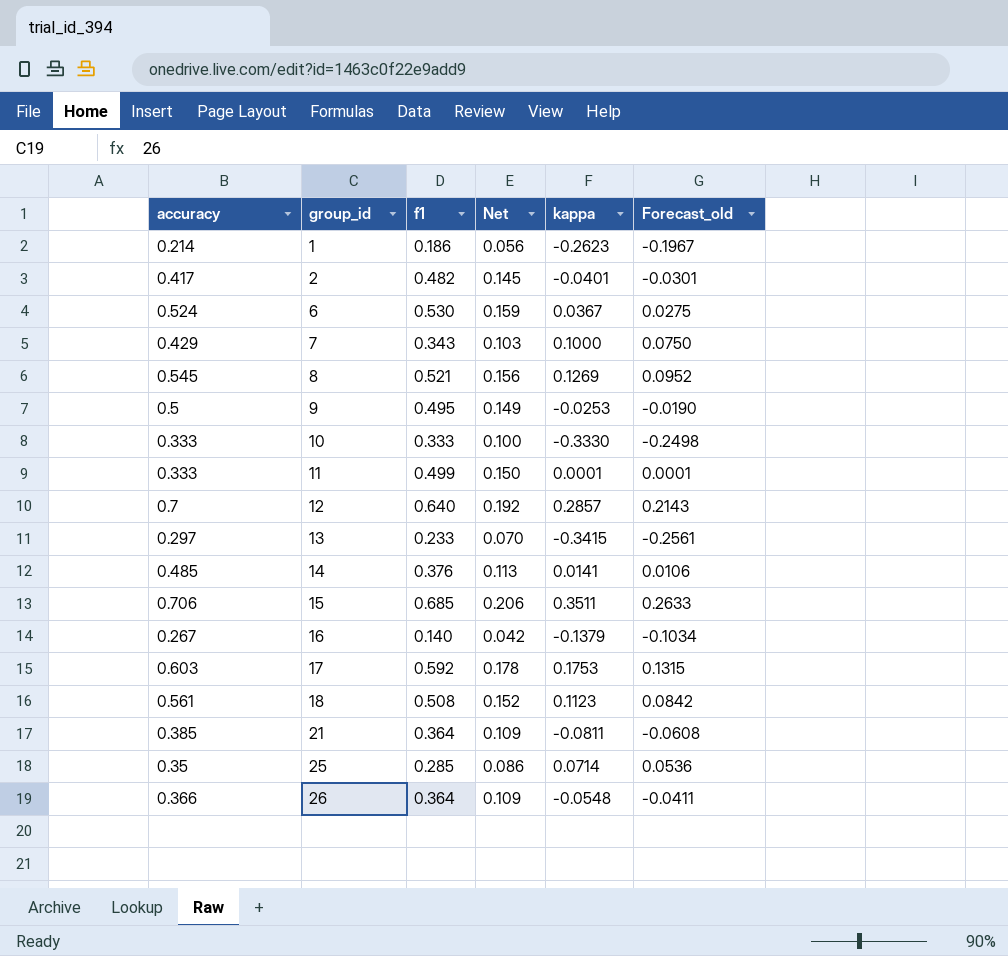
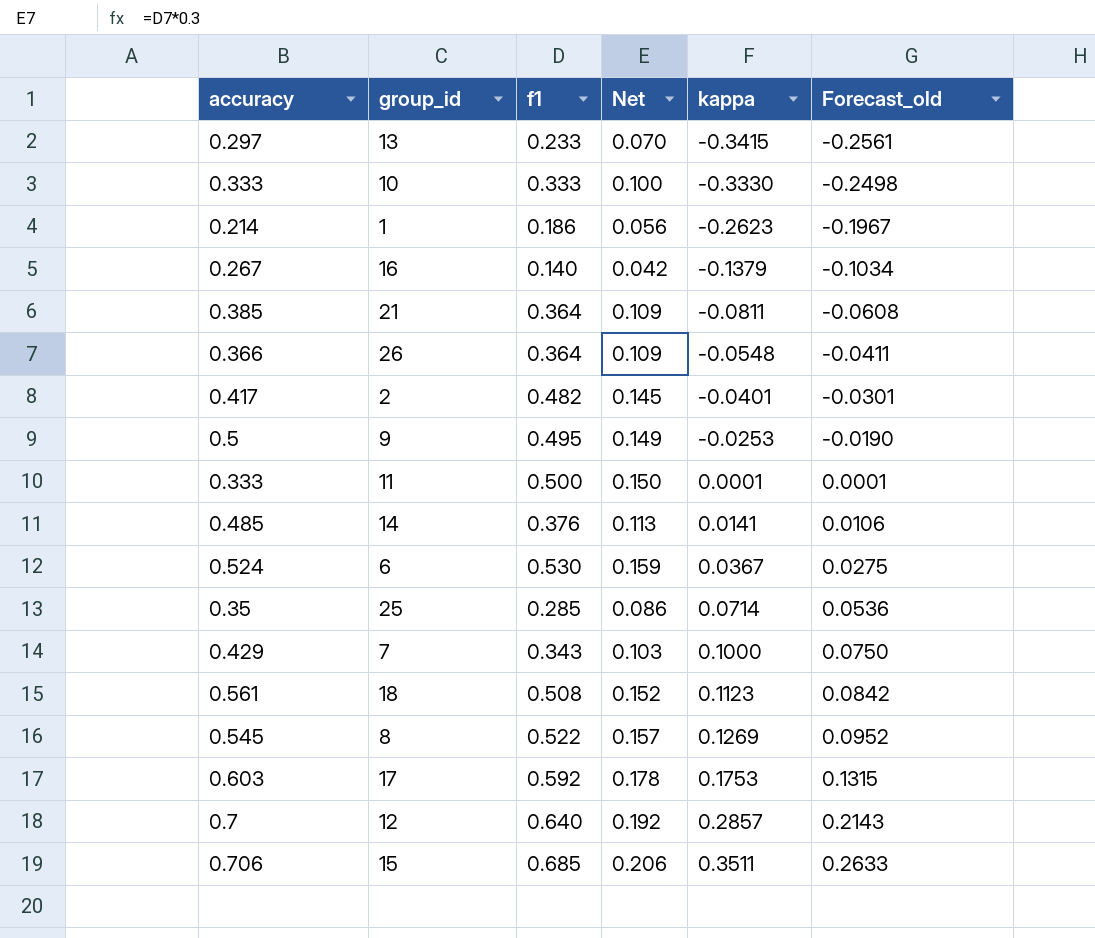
row order: group_id ascending -> kappa ascending
11 | f1: 0.499 -> 0.500
8 | f1: 0.521 -> 0.522
8 | Net: 0.156 -> 0.157

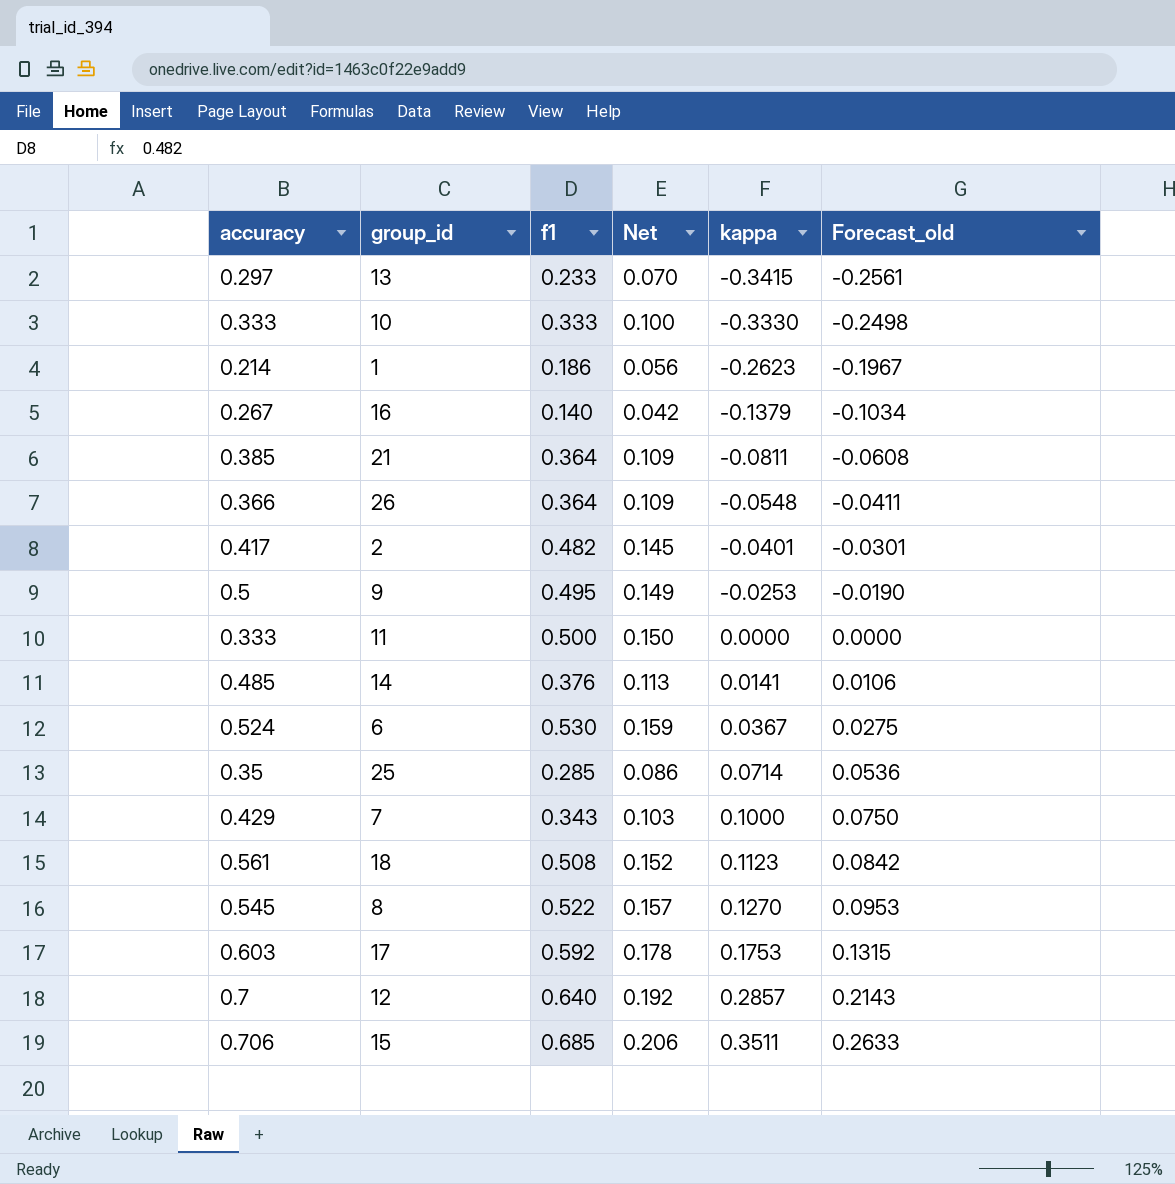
11 | kappa: 0.0001 -> 0.0000
11 | Forecast_old: 0.0001 -> 0.0000
8 | kappa: 0.1269 -> 0.1270
8 | Forecast_old: 0.0952 -> 0.0953

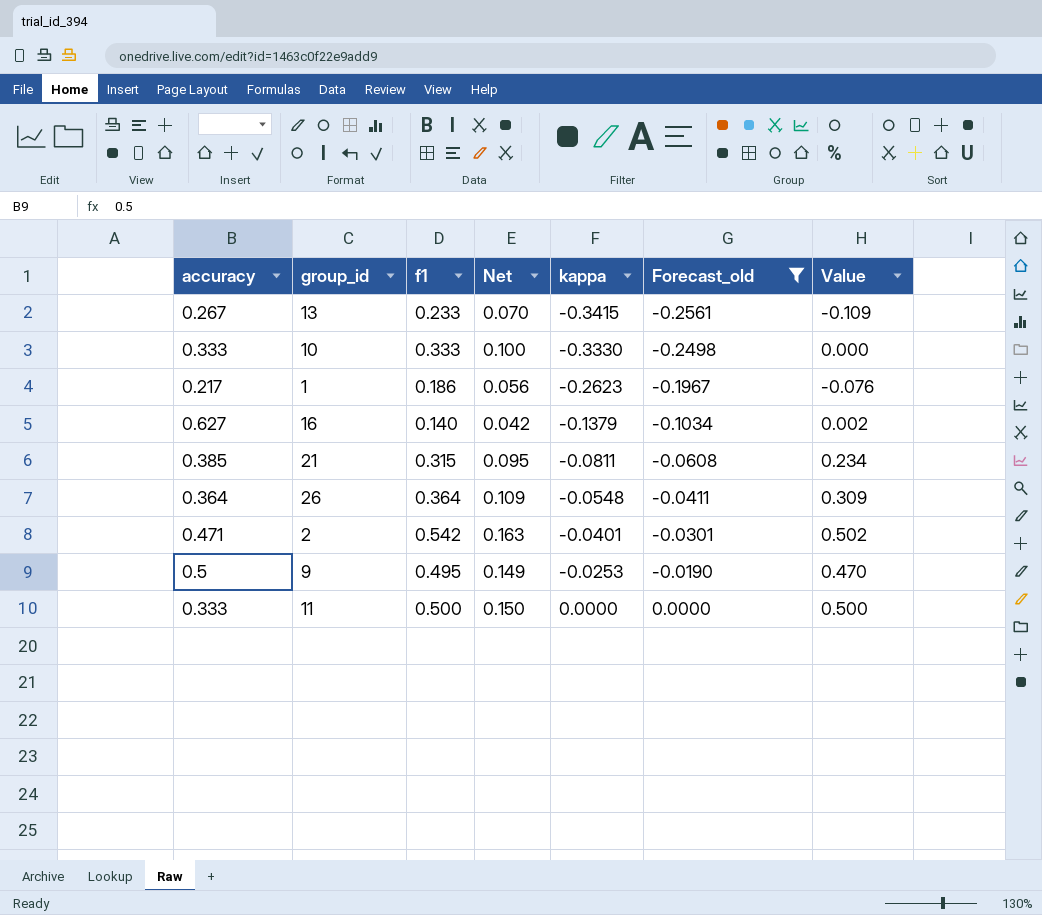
filter: none -> Forecast_old <= 0.0000
column Value | formula: none -> [f1] + [kappa]
13 | accuracy: 0.297 -> 0.267
1 | accuracy: 0.214 -> 0.217
16 | accuracy: 0.267 -> 0.627
21 | f1: 0.364 -> 0.315
21 | Net: 0.109 -> 0.095
26 | accuracy: 0.366 -> 0.364
2 | accuracy: 0.417 -> 0.471
2 | f1: 0.482 -> 0.542
2 | Net: 0.145 -> 0.163

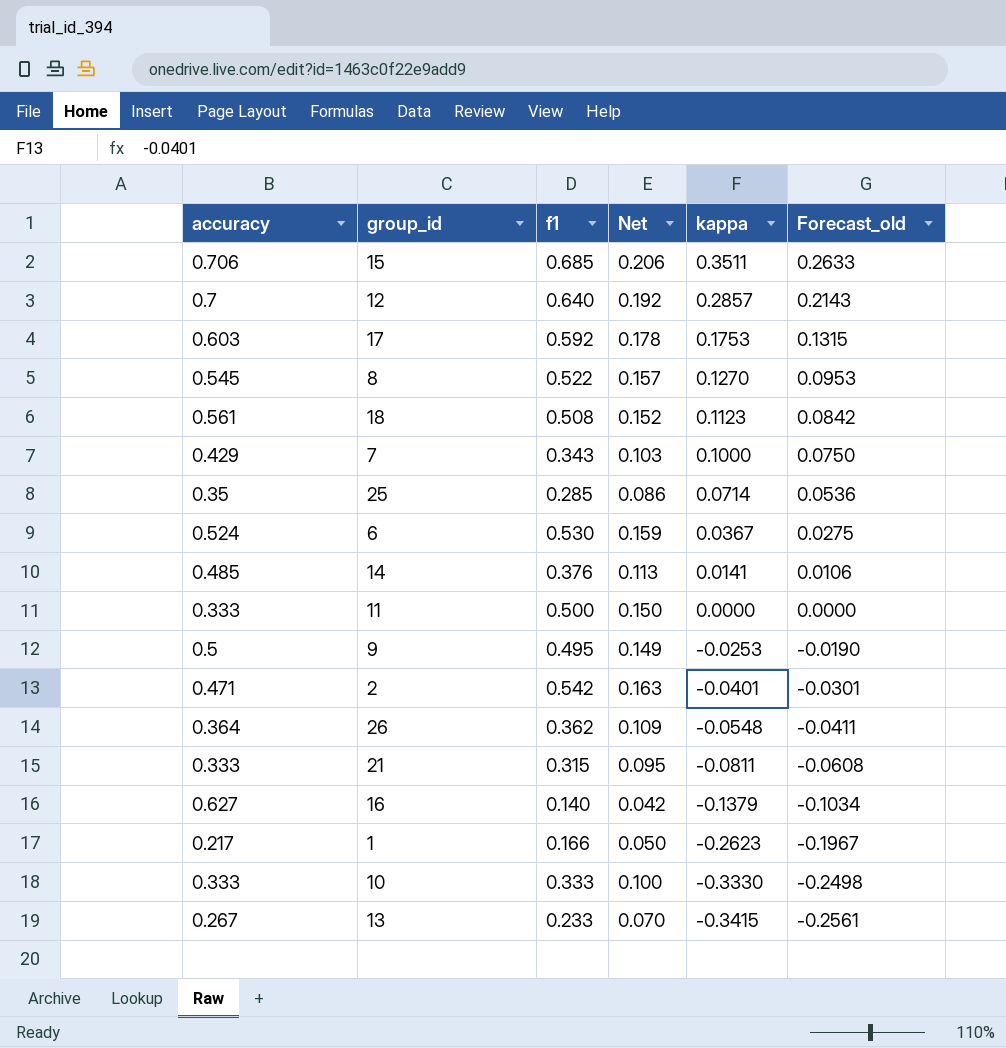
filter: Forecast_old <= 0.0000 -> none
row order: kappa ascending -> kappa descending
column Value | formula: [f1] + [kappa] -> none
26 | f1: 0.364 -> 0.362
21 | accuracy: 0.385 -> 0.333
1 | f1: 0.186 -> 0.166
1 | Net: 0.056 -> 0.050

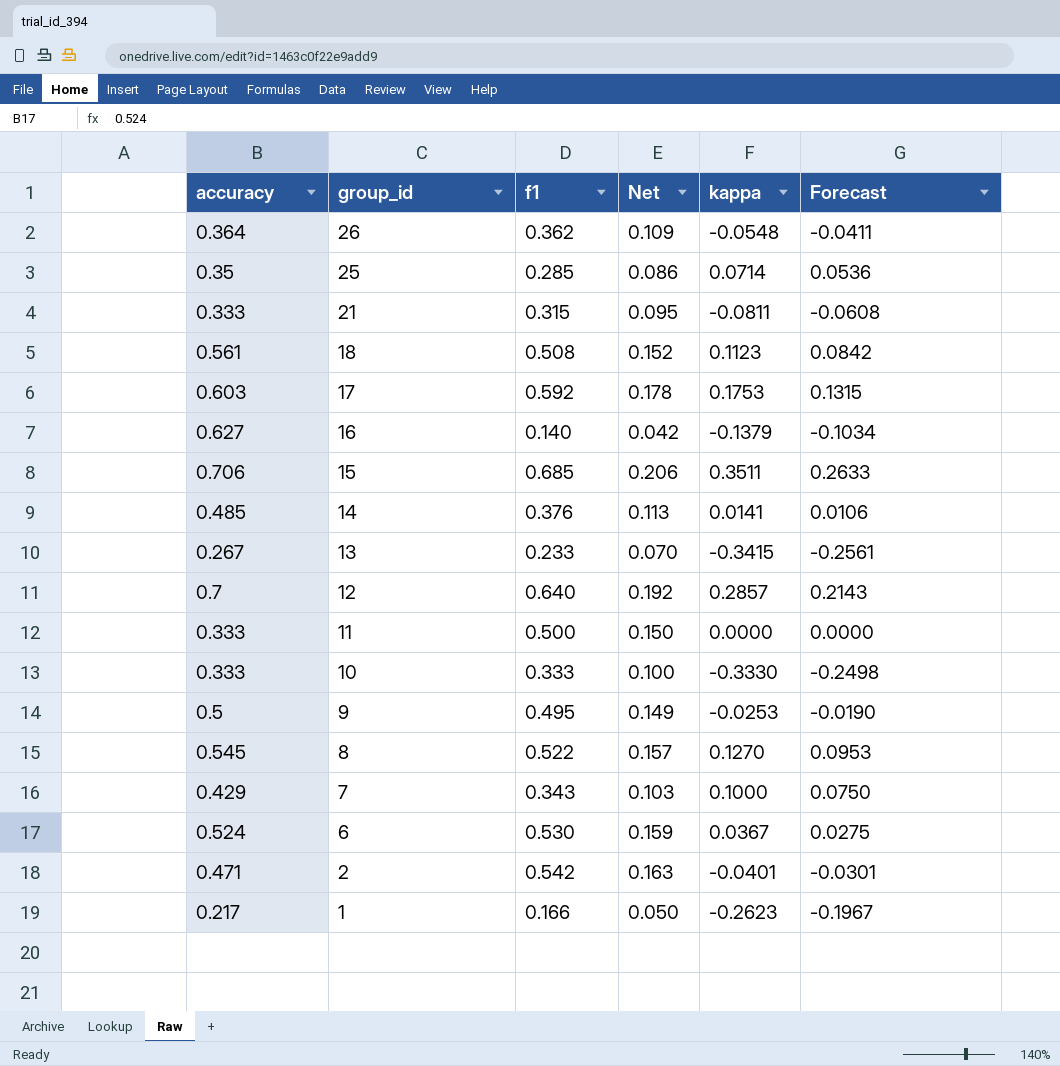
row order: kappa descending -> group_id descending
column name: Forecast_old -> Forecast

